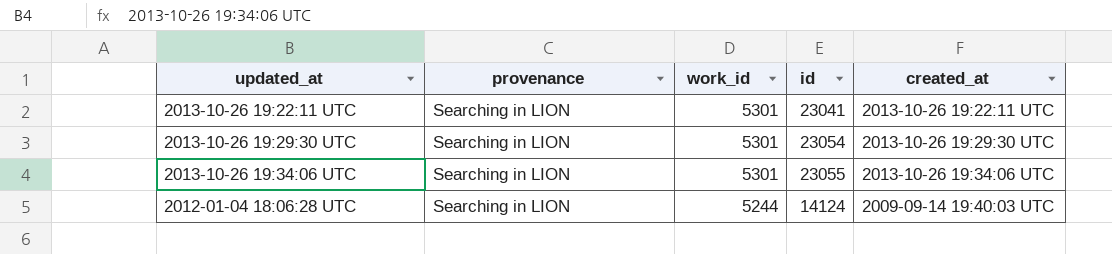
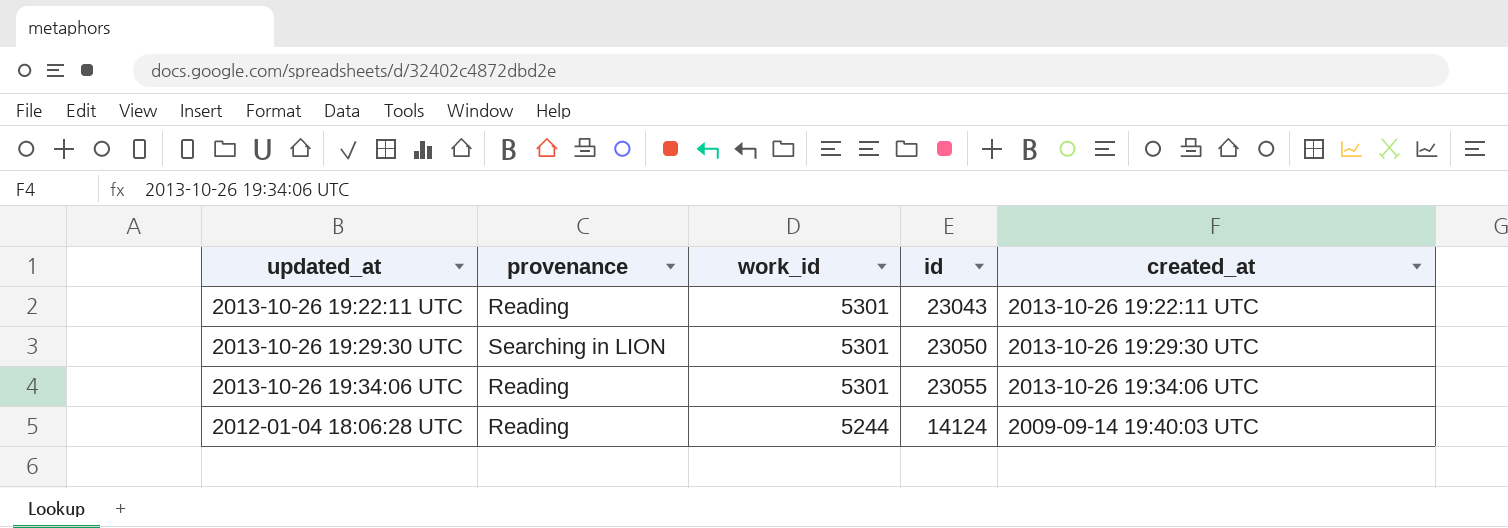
2013-10-26 19:22:11 UTC | provenance: Searching in LION -> Reading
2013-10-26 19:22:11 UTC | id: 23041 -> 23043
2013-10-26 19:29:30 UTC | id: 23054 -> 23050
2013-10-26 19:34:06 UTC | provenance: Searching in LION -> Reading
2012-01-04 18:06:28 UTC | provenance: Searching in LION -> Reading

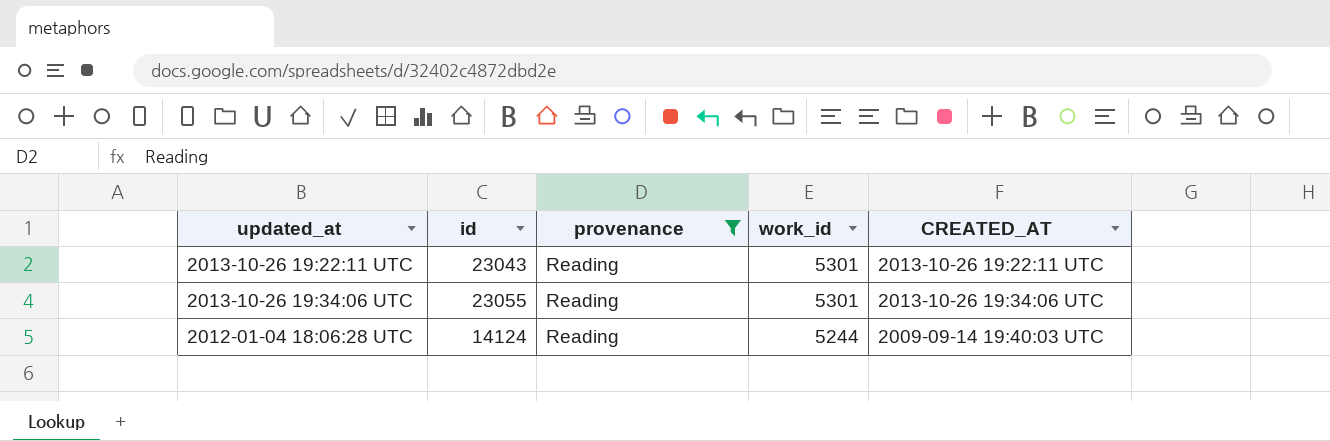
filter: none -> provenance = Reading
column id | position: 4 -> 2
column name: created_at -> CREATED_AT

